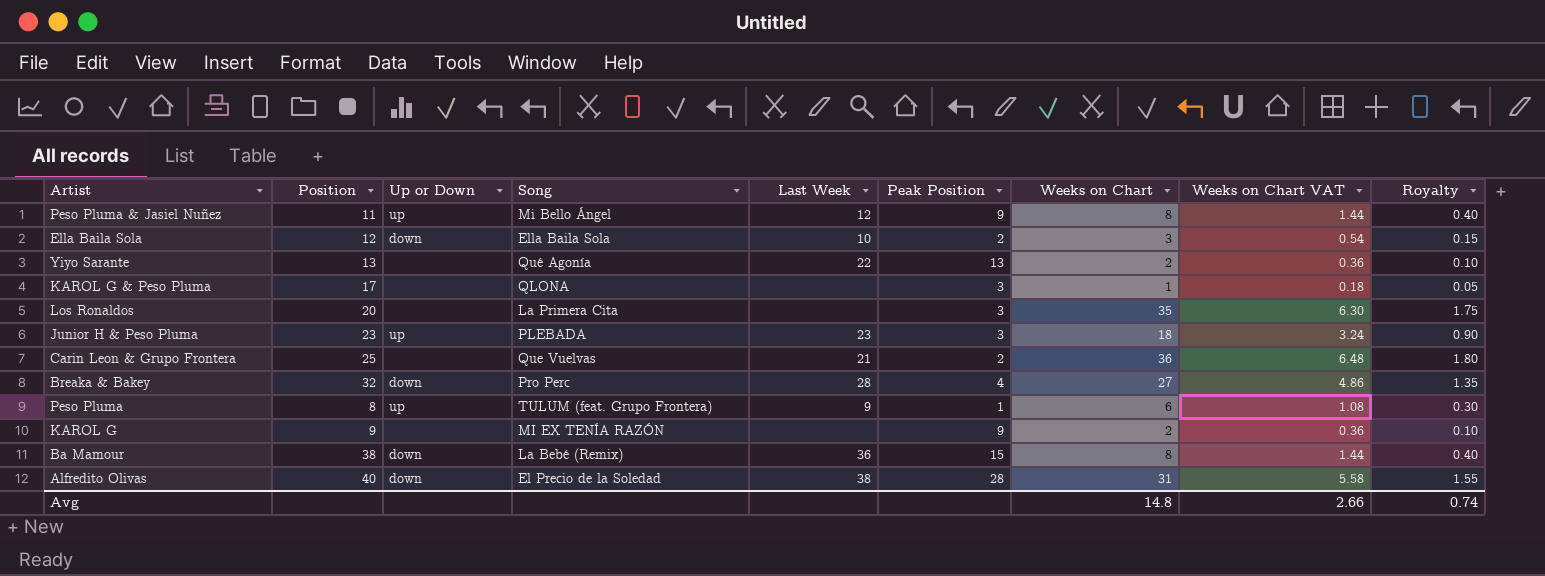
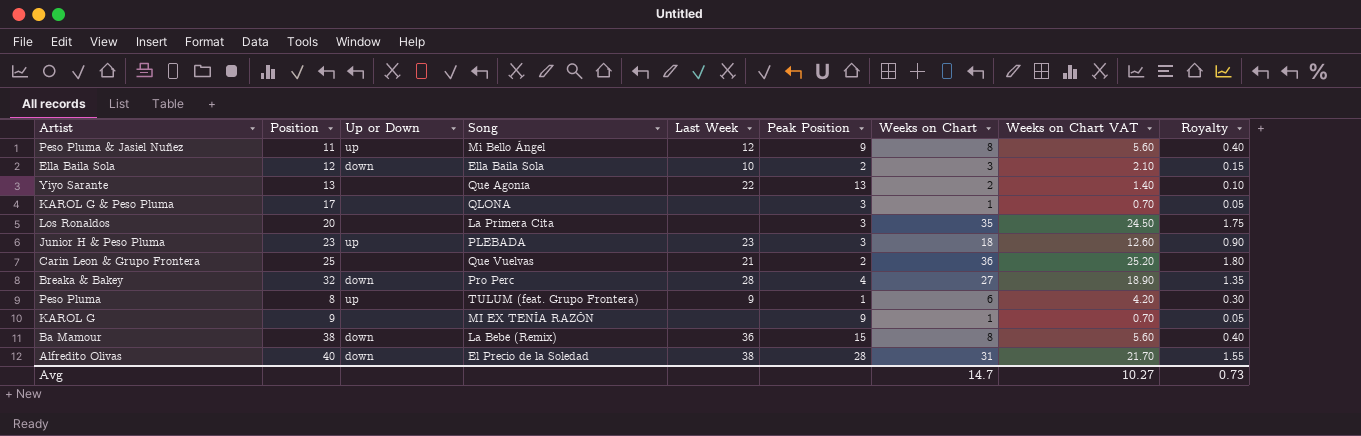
column Weeks on Chart VAT | formula: [Weeks on Chart] * 0.18 -> [Weeks on Chart] * 0.7
KAROL G | Weeks on Chart: 2 -> 1
KAROL G | Royalty: 0.10 -> 0.05
Avg | Weeks on Chart: 14.8 -> 14.7
Avg | Weeks on Chart VAT: 2.66 -> 10.27
Avg | Royalty: 0.74 -> 0.73

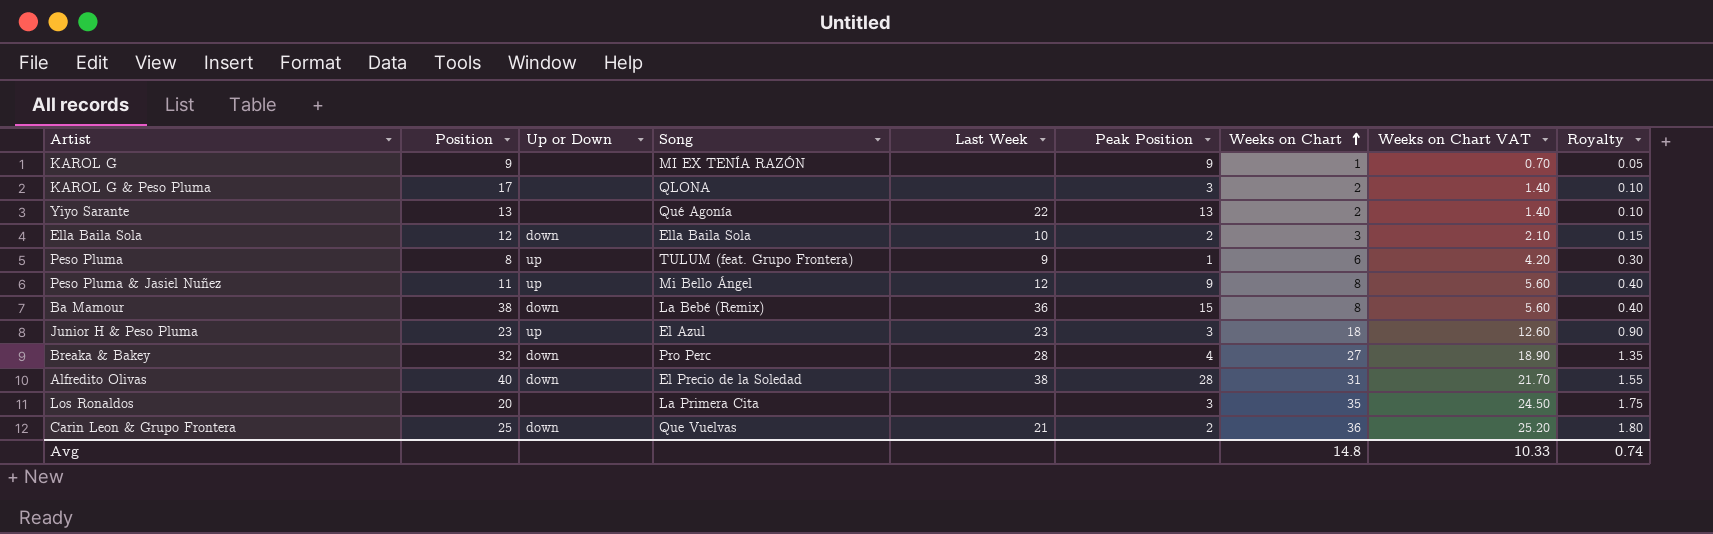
row order: none -> Weeks on Chart ascending
KAROL G & Peso Pluma | Weeks on Chart: 1 -> 2
KAROL G & Peso Pluma | Weeks on Chart VAT: 0.70 -> 1.40
KAROL G & Peso Pluma | Royalty: 0.05 -> 0.10
Junior H & Peso Pluma | Song: PLEBADA -> El Azul
Carin Leon & Grupo Frontera | Up or Down: none -> down
Avg | Weeks on Chart: 14.7 -> 14.8
Avg | Weeks on Chart VAT: 10.27 -> 10.33
Avg | Royalty: 0.73 -> 0.74

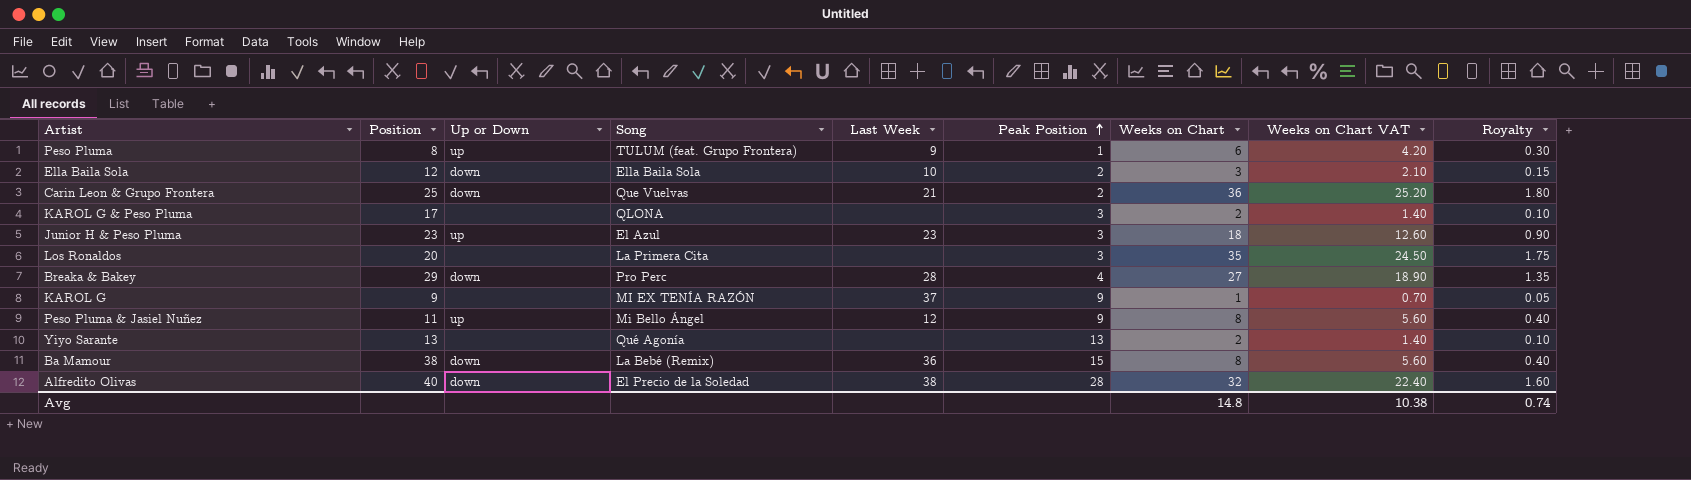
row order: Weeks on Chart ascending -> Peak Position ascending
Breaka & Bakey | Position: 32 -> 29
KAROL G | Last Week: none -> 37
Yiyo Sarante | Last Week: 22 -> none
Alfredito Olivas | Weeks on Chart: 31 -> 32
Alfredito Olivas | Weeks on Chart VAT: 21.70 -> 22.40
Alfredito Olivas | Royalty: 1.55 -> 1.60
Avg | Weeks on Chart VAT: 10.33 -> 10.38

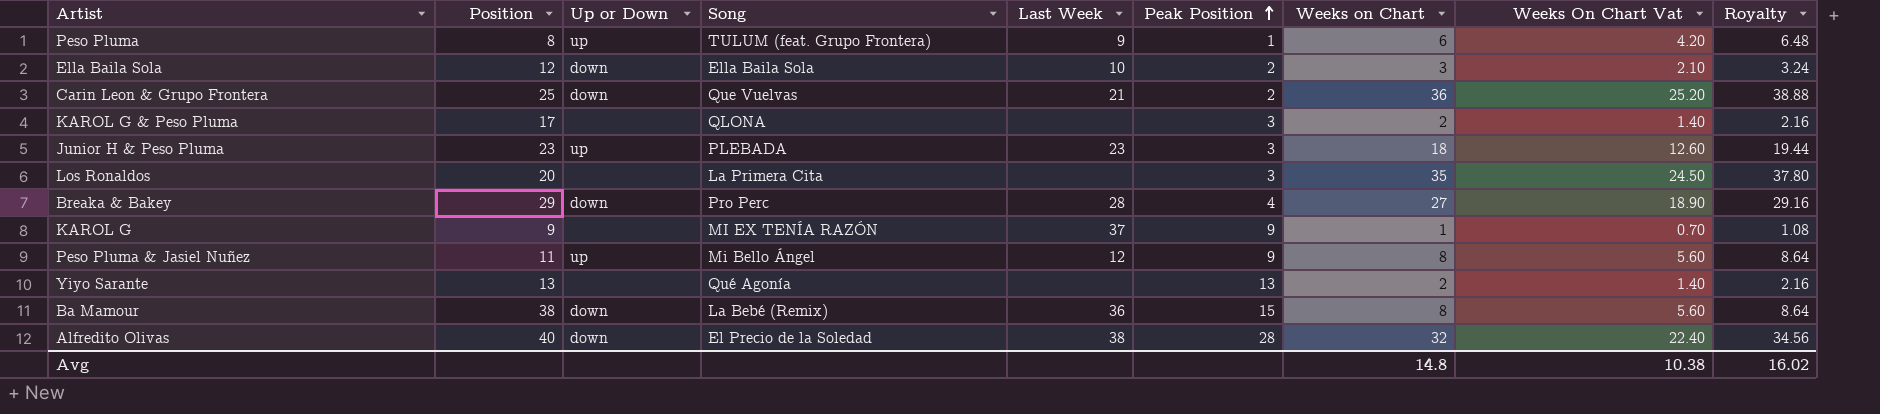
column name: Weeks on Chart VAT -> Weeks On Chart Vat
column Royalty | formula: [Weeks on Chart] * 0.05 -> [Weeks on Chart] * 1.08
Junior H & Peso Pluma | Song: El Azul -> PLEBADA
Avg | Royalty: 0.74 -> 16.02

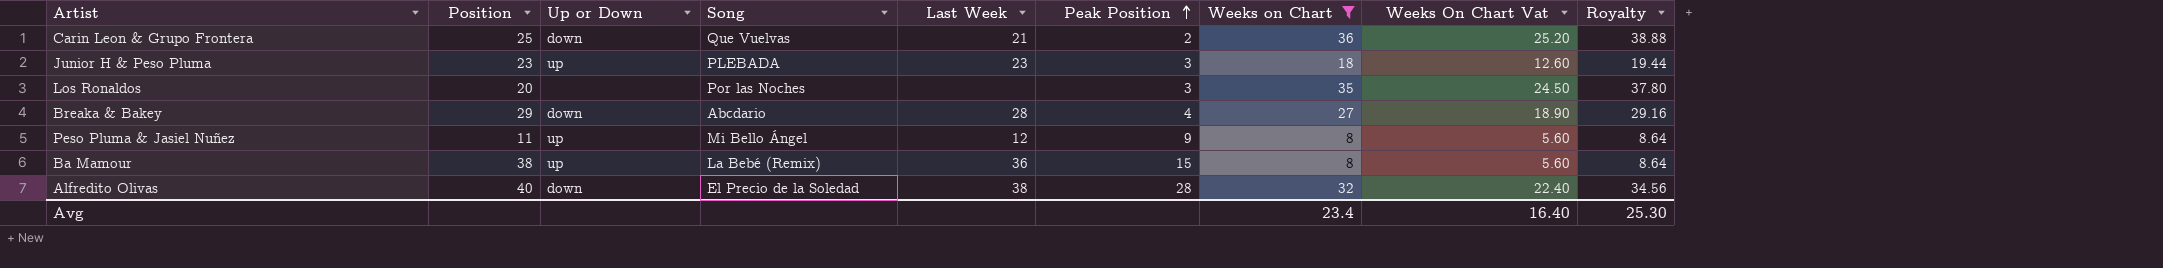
filter: none -> Weeks on Chart >= 8
Los Ronaldos | Song: La Primera Cita -> Por las Noches
Breaka & Bakey | Song: Pro Perc -> Abcdario
Ba Mamour | Up or Down: down -> up
Avg | Weeks on Chart: 14.8 -> 23.4
Avg | Weeks On Chart Vat: 10.38 -> 16.40
Avg | Royalty: 16.02 -> 25.30

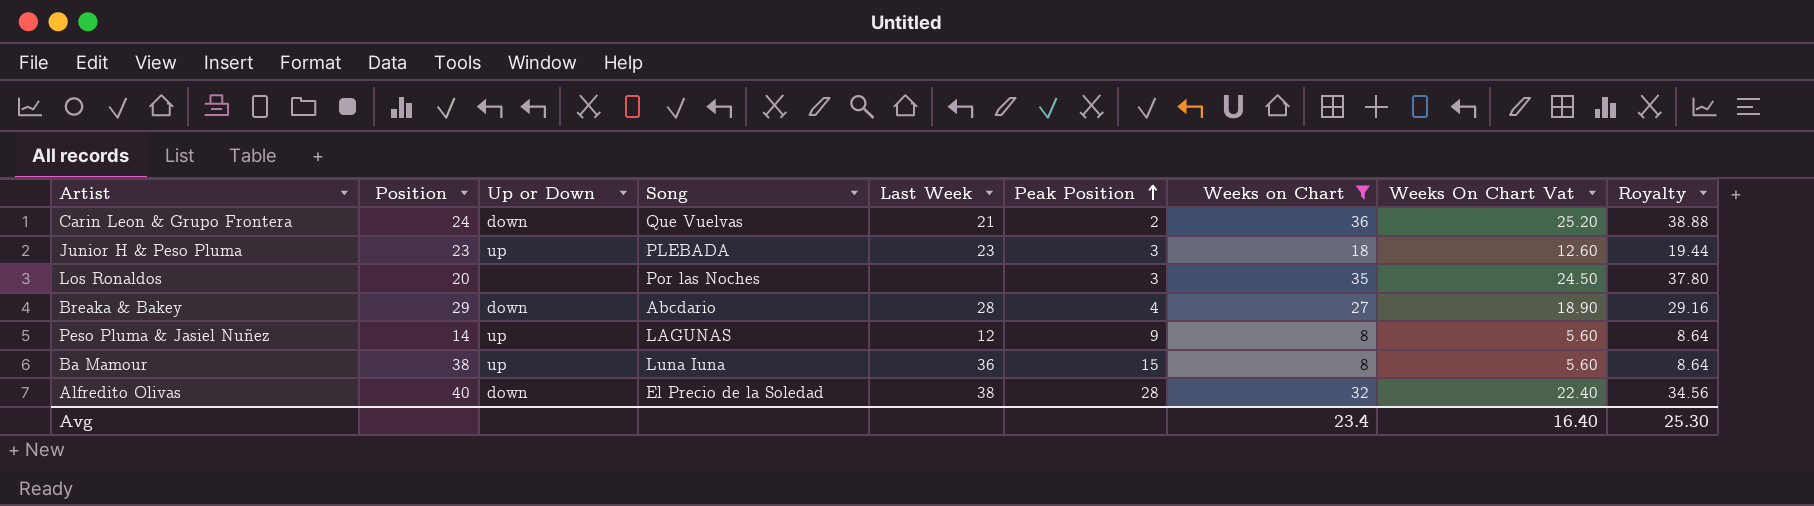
Carin Leon & Grupo Frontera | Position: 25 -> 24
Peso Pluma & Jasiel Nuñez | Position: 11 -> 14
Peso Pluma & Jasiel Nuñez | Song: Mi Bello Ángel -> LAGUNAS
Ba Mamour | Song: La Bebé (Remix) -> Luna Iuna

